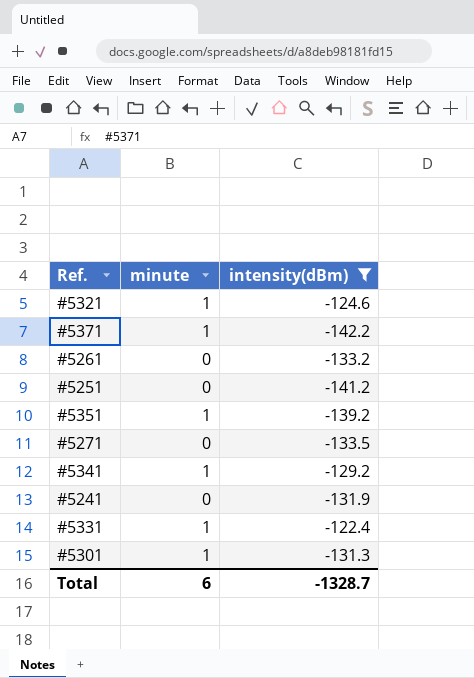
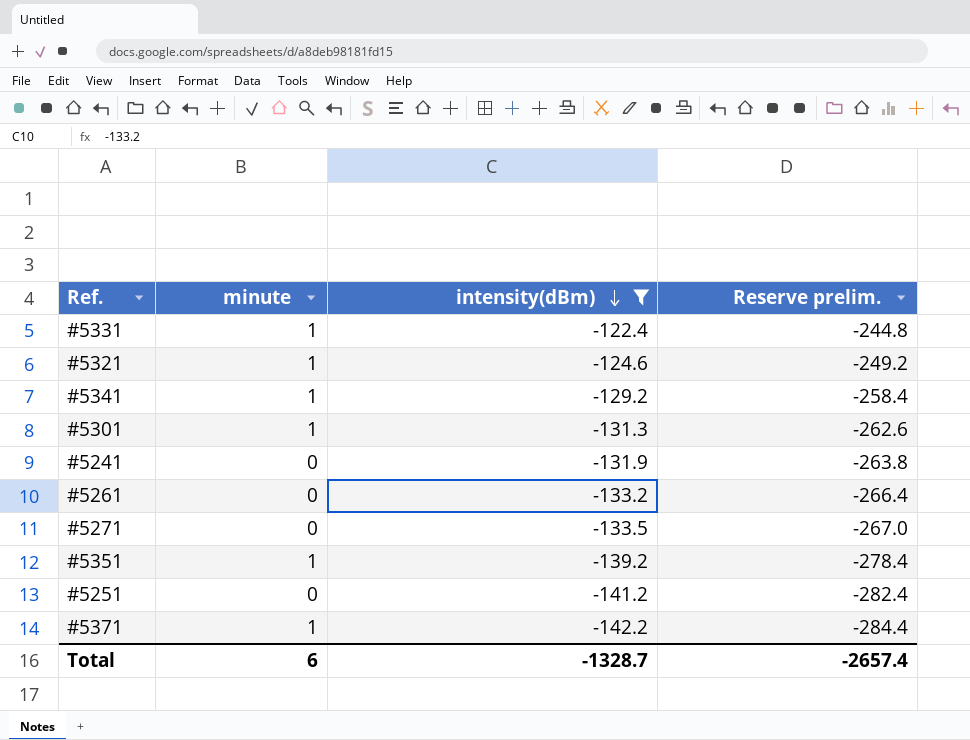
row order: none -> intensity(dBm) descending
column Reserve prelim. | formula: none -> [intensity(dBm)] * 2

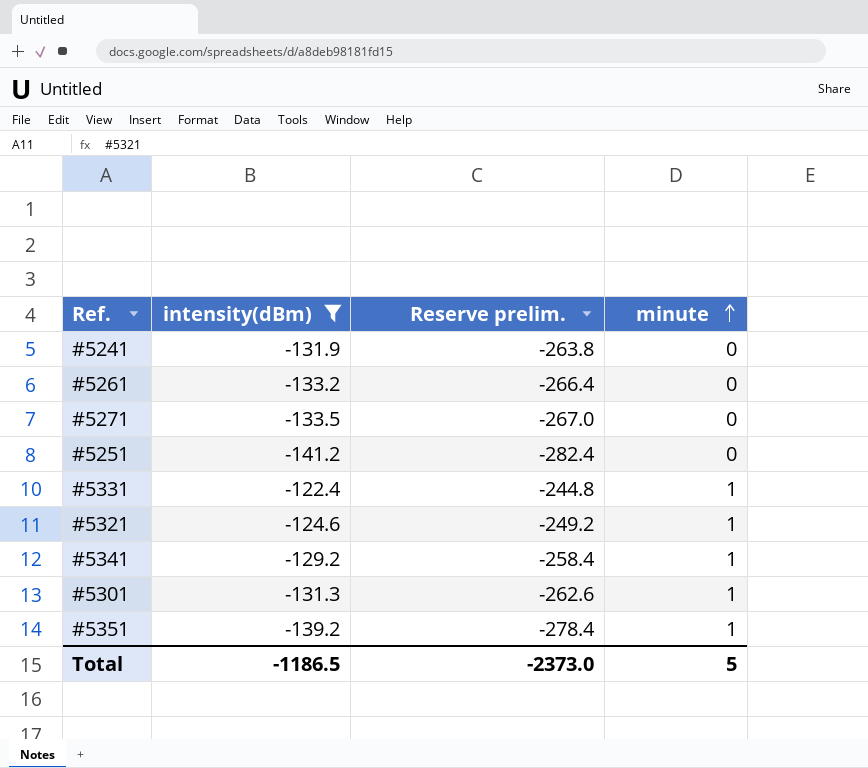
row order: intensity(dBm) descending -> minute ascending
column minute | position: 2 -> 4
row #5371: 1 | -142.2 | -284.4 -> none
Total | intensity(dBm): -1328.7 -> -1186.5
Total | Reserve prelim.: -2657.4 -> -2373.0
Total | minute: 6 -> 5

